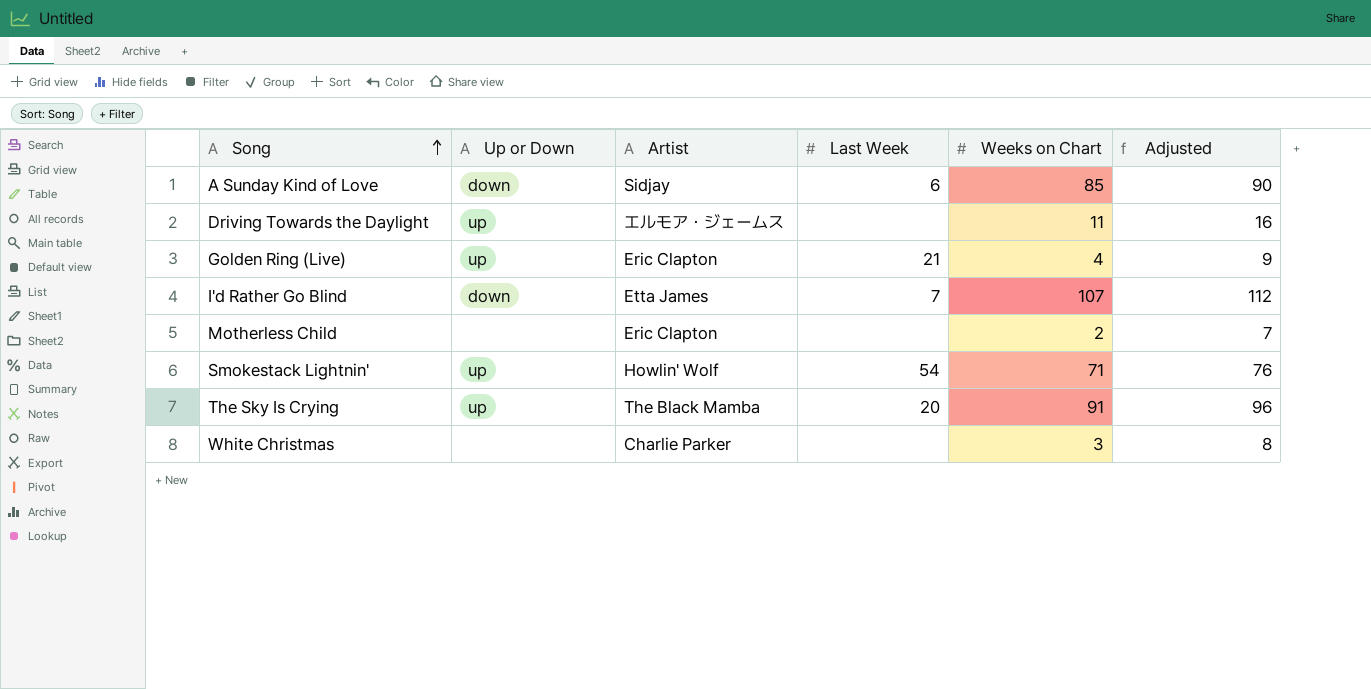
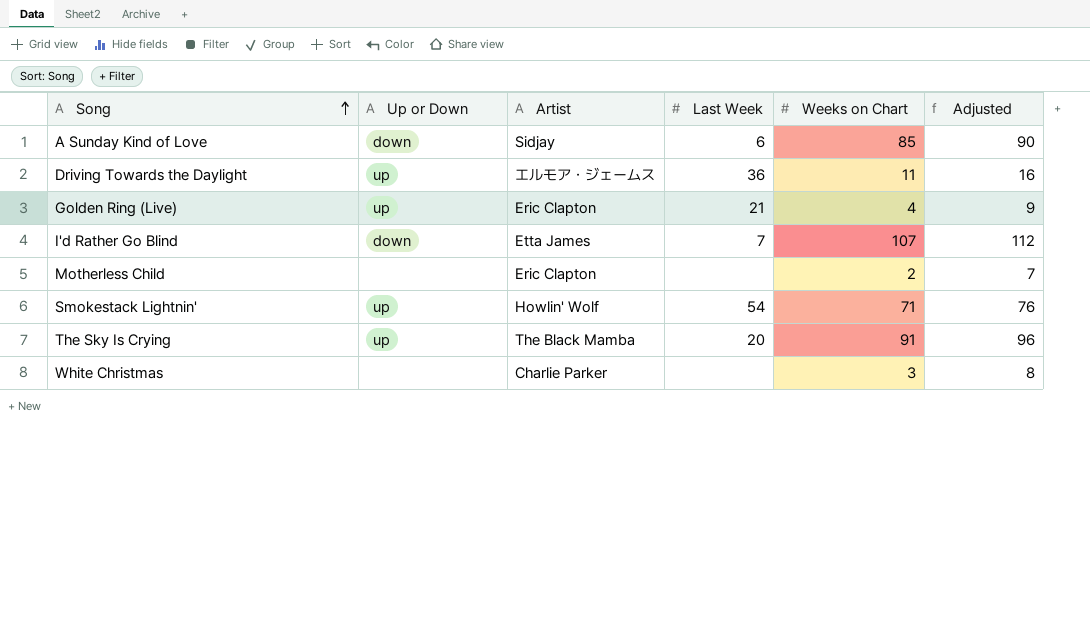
Driving Towards the Daylight | Last Week: none -> 36

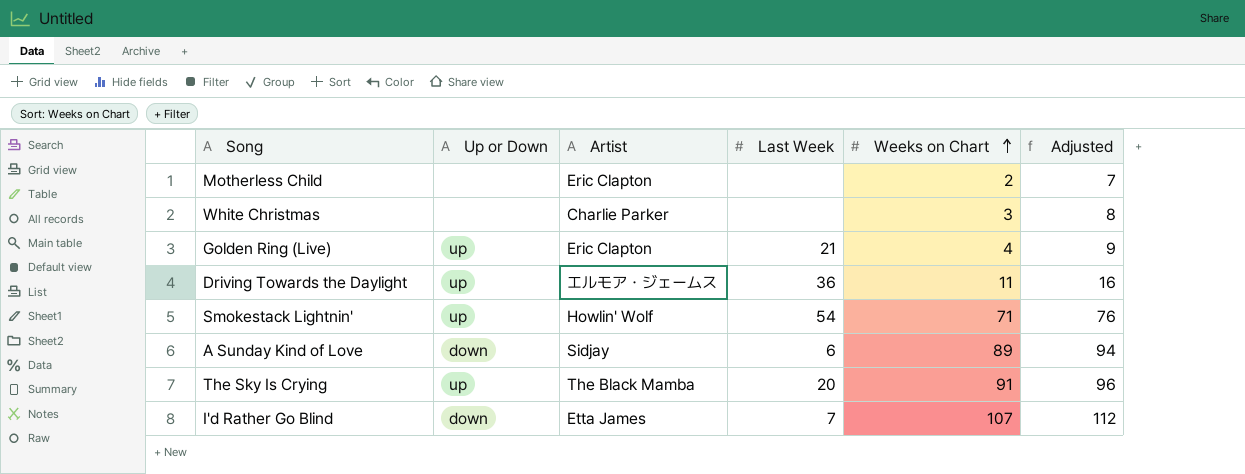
row order: Song ascending -> Weeks on Chart ascending
A Sunday Kind of Love | Weeks on Chart: 85 -> 89
A Sunday Kind of Love | Adjusted: 90 -> 94

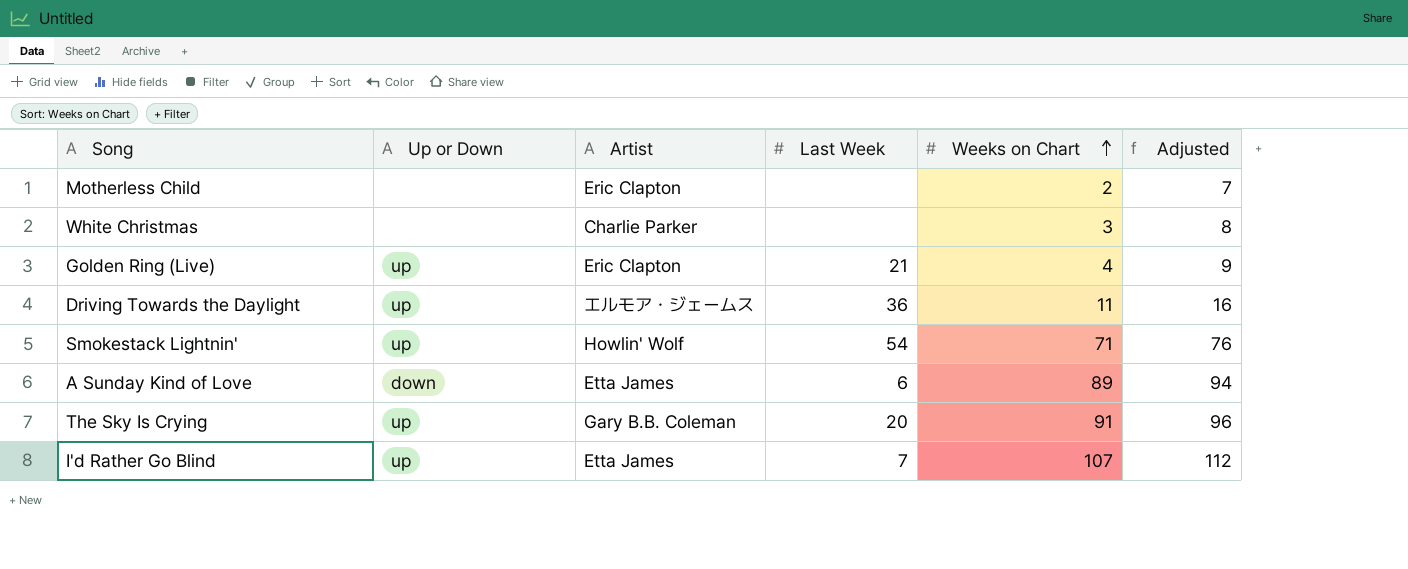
A Sunday Kind of Love | Artist: Sidjay -> Etta James
The Sky Is Crying | Artist: The Black Mamba -> Gary B.B. Coleman
I'd Rather Go Blind | Up or Down: down -> up

